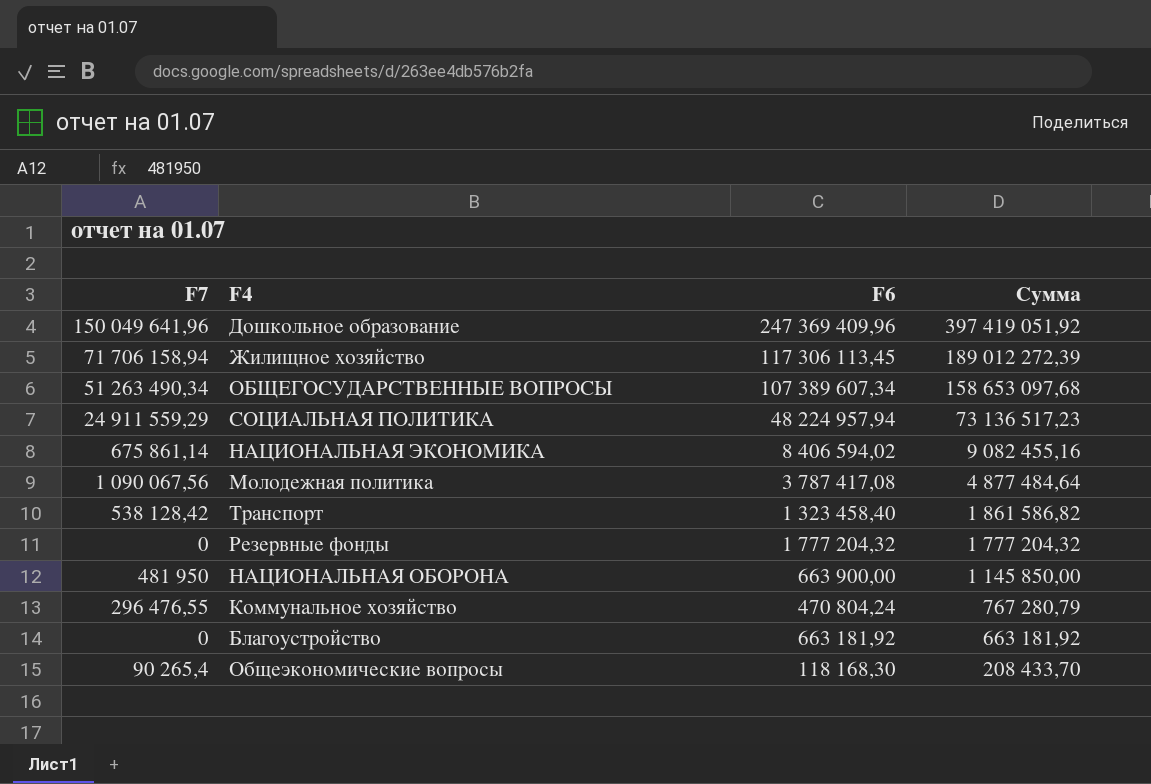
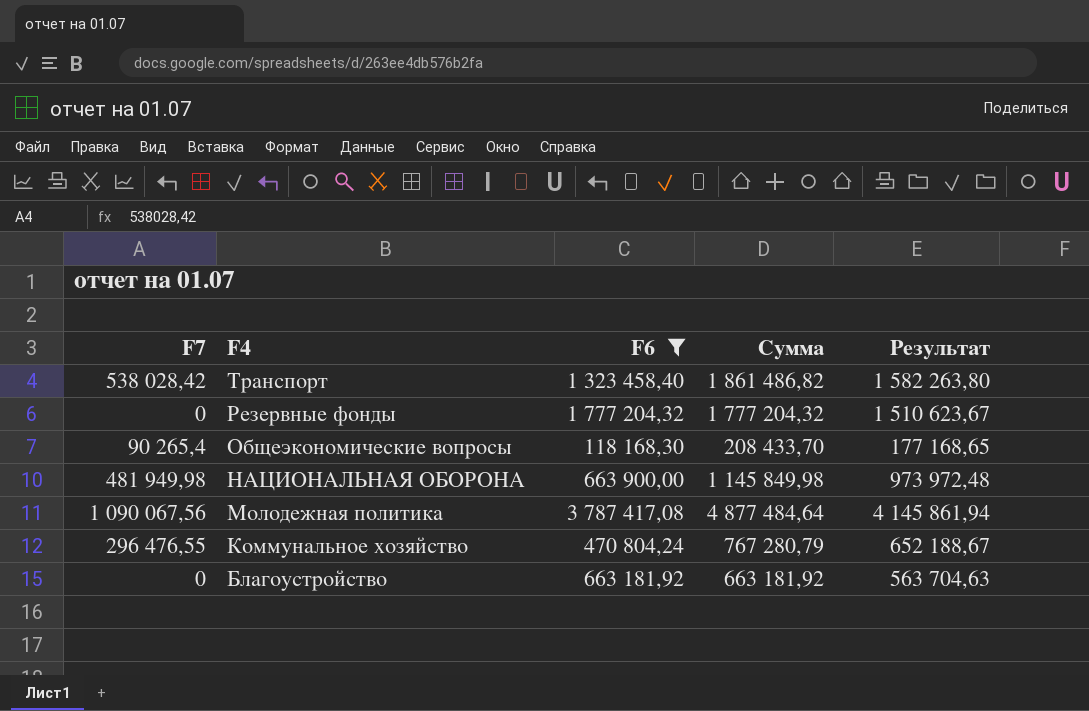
filter: none -> F6 <= 3 787 417,08
row order: Сумма descending -> F4 descending
column Результат | formula: none -> [Сумма] * 0,85
Транспорт | F7: 538 128,42 -> 538 028,42
Транспорт | Сумма: 1 861 586,82 -> 1 861 486,82
НАЦИОНАЛЬНАЯ ОБОРОНА | F7: 481 950 -> 481 949,98
НАЦИОНАЛЬНАЯ ОБОРОНА | Сумма: 1 145 850,00 -> 1 145 849,98

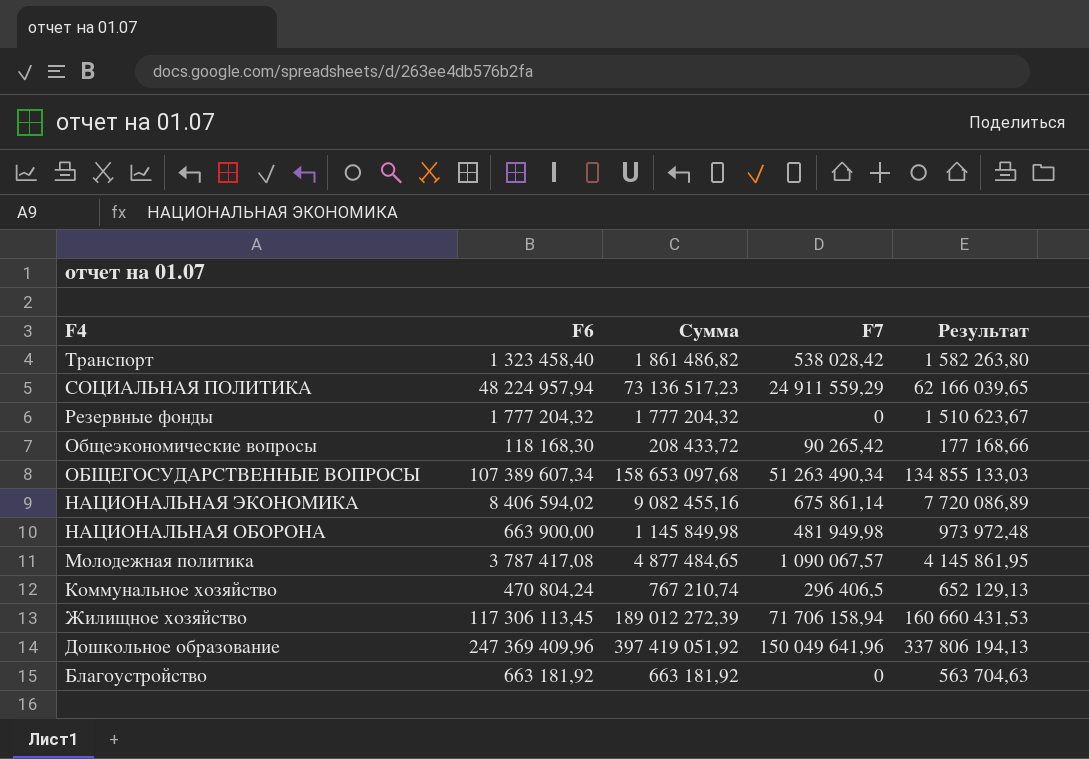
filter: F6 <= 3 787 417,08 -> none
column F7 | position: 1 -> 4
Общеэкономические вопросы | Сумма: 208 433,70 -> 208 433,72
Общеэкономические вопросы | F7: 90 265,4 -> 90 265,42
Общеэкономические вопросы | Результат: 177 168,65 -> 177 168,66
Молодежная политика | Сумма: 4 877 484,64 -> 4 877 484,65
Молодежная политика | F7: 1 090 067,56 -> 1 090 067,57
Молодежная политика | Результат: 4 145 861,94 -> 4 145 861,95
Коммунальное хозяйство | Сумма: 767 280,79 -> 767 210,74
Коммунальное хозяйство | F7: 296 476,55 -> 296 406,5
Коммунальное хозяйство | Результат: 652 188,67 -> 652 129,13

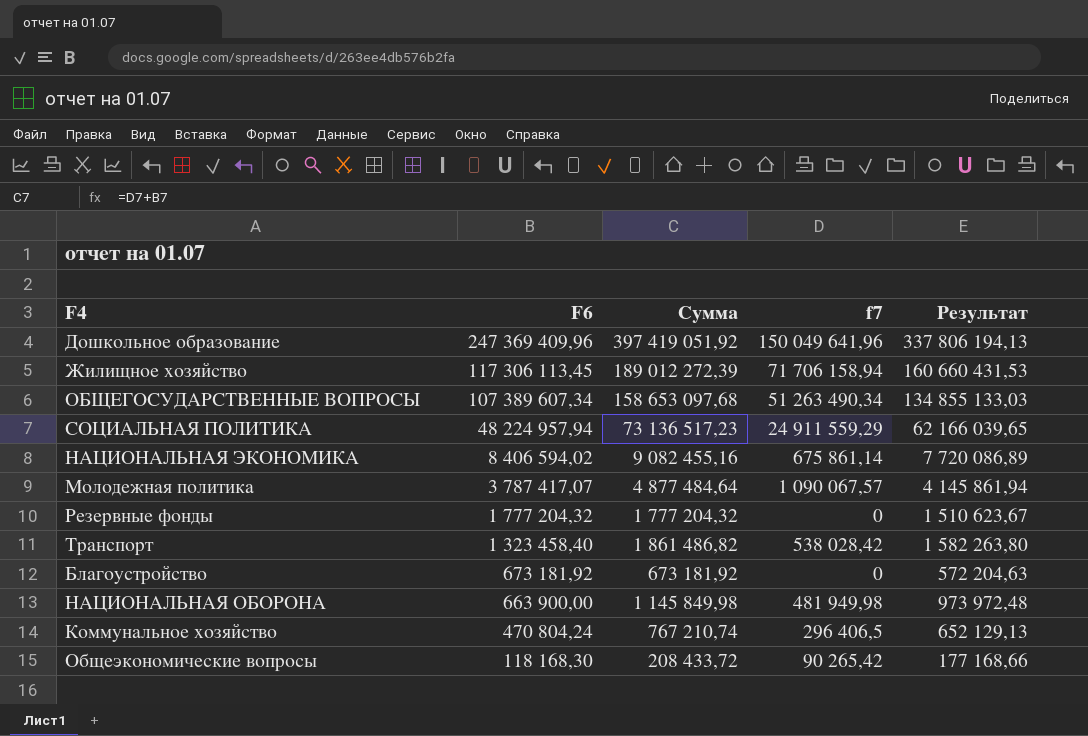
row order: F4 descending -> F6 descending
column name: F7 -> f7
Молодежная политика | F6: 3 787 417,08 -> 3 787 417,07
Молодежная политика | Сумма: 4 877 484,65 -> 4 877 484,64
Молодежная политика | Результат: 4 145 861,95 -> 4 145 861,94
Благоустройство | F6: 663 181,92 -> 673 181,92
Благоустройство | Сумма: 663 181,92 -> 673 181,92
Благоустройство | Результат: 563 704,63 -> 572 204,63

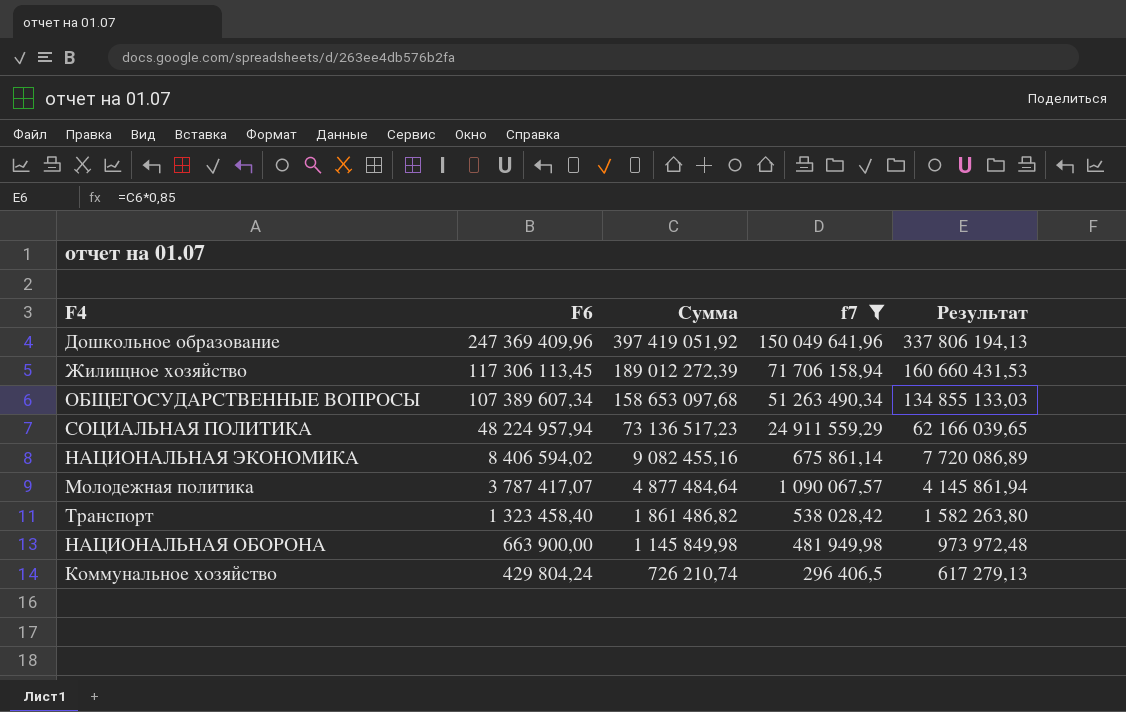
filter: none -> f7 >= 296 406,5
Коммунальное хозяйство | F6: 470 804,24 -> 429 804,24
Коммунальное хозяйство | Сумма: 767 210,74 -> 726 210,74
Коммунальное хозяйство | Результат: 652 129,13 -> 617 279,13

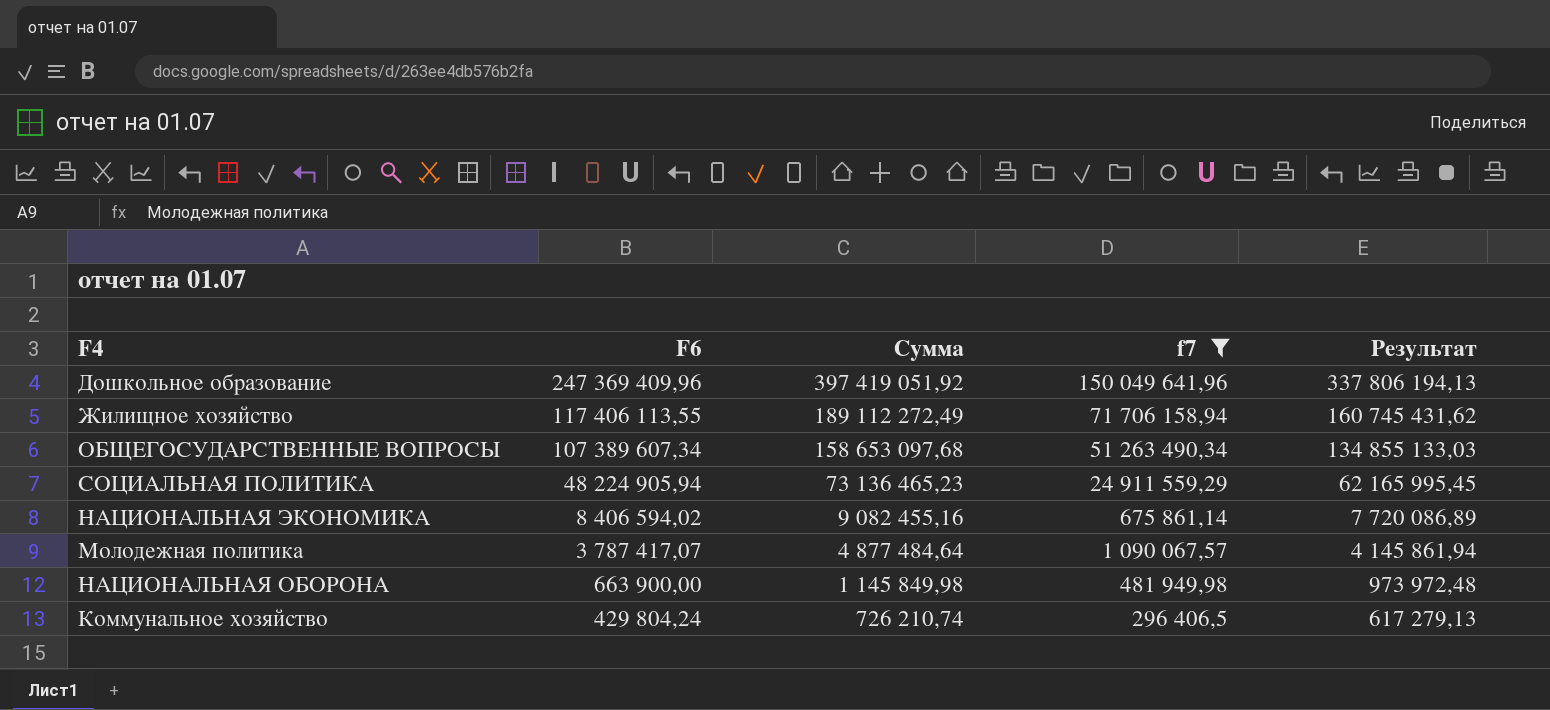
row Транспорт: 1 323 458,40 | 1 861 486,82 | 538 028,42 | 1 582 263,80 -> none
Жилищное хозяйство | F6: 117 306 113,45 -> 117 406 113,55
Жилищное хозяйство | Сумма: 189 012 272,39 -> 189 112 272,49
Жилищное хозяйство | Результат: 160 660 431,53 -> 160 745 431,62
СОЦИАЛЬНАЯ ПОЛИТИКА | F6: 48 224 957,94 -> 48 224 905,94
СОЦИАЛЬНАЯ ПОЛИТИКА | Сумма: 73 136 517,23 -> 73 136 465,23
СОЦИАЛЬНАЯ ПОЛИТИКА | Результат: 62 166 039,65 -> 62 165 995,45

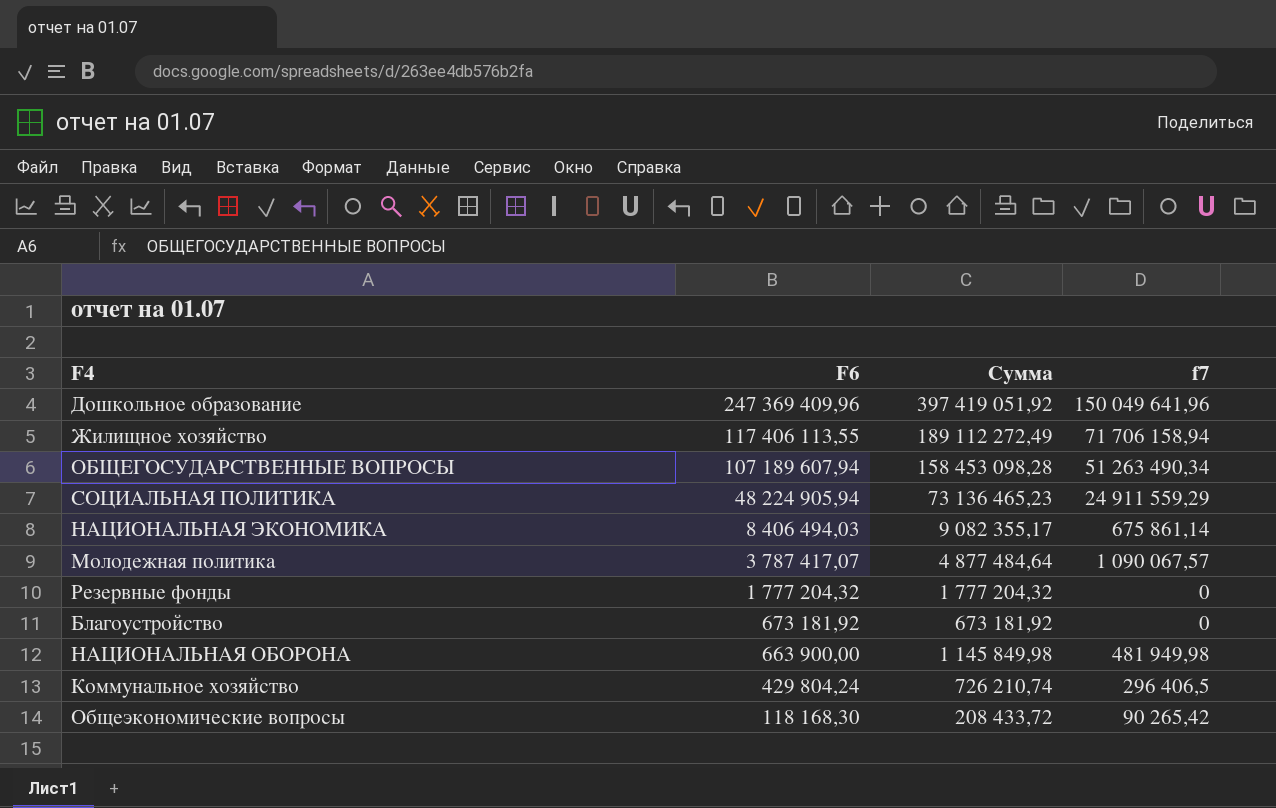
filter: f7 >= 296 406,5 -> none
column Результат | formula: [Сумма] * 0,85 -> none
ОБЩЕГОСУДАРСТВЕННЫЕ ВОПРОСЫ | F6: 107 389 607,34 -> 107 189 607,94
ОБЩЕГОСУДАРСТВЕННЫЕ ВОПРОСЫ | Сумма: 158 653 097,68 -> 158 453 098,28
НАЦИОНАЛЬНАЯ ЭКОНОМИКА | F6: 8 406 594,02 -> 8 406 494,03
НАЦИОНАЛЬНАЯ ЭКОНОМИКА | Сумма: 9 082 455,16 -> 9 082 355,17

